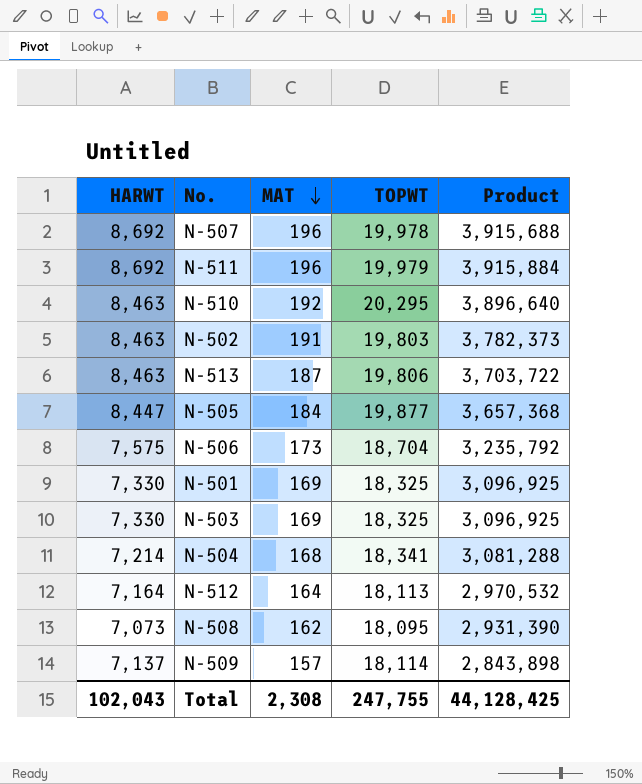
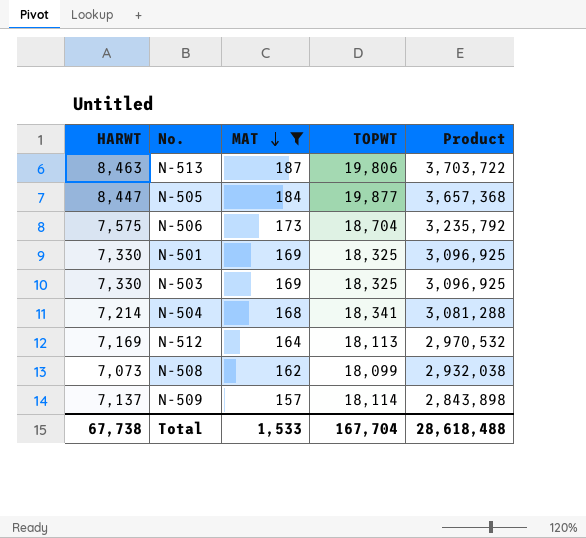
filter: none -> MAT <= 187
N-512 | HARWT: 7,164 -> 7,169
N-508 | TOPWT: 18,095 -> 18,099
N-508 | Product: 2,931,390 -> 2,932,038
Total | HARWT: 102,043 -> 67,738
Total | MAT: 2,308 -> 1,533
Total | TOPWT: 247,755 -> 167,704
Total | Product: 44,128,425 -> 28,618,488

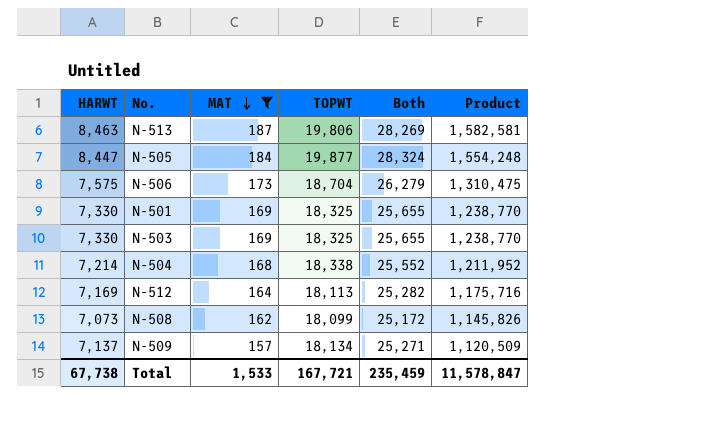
column Both | formula: none -> [HARWT] + [TOPWT]
column Product | formula: [MAT] * [TOPWT] -> [HARWT] * [MAT]
N-504 | TOPWT: 18,341 -> 18,338
N-509 | TOPWT: 18,114 -> 18,134
Total | TOPWT: 167,704 -> 167,721
Total | Product: 28,618,488 -> 11,578,847

